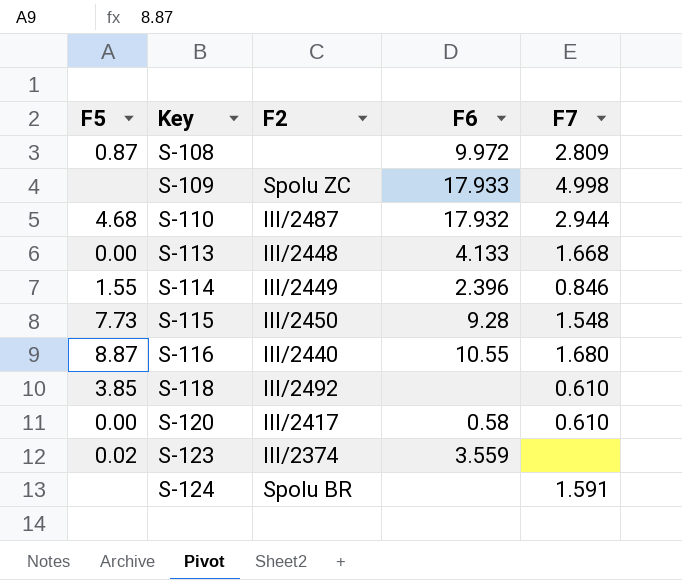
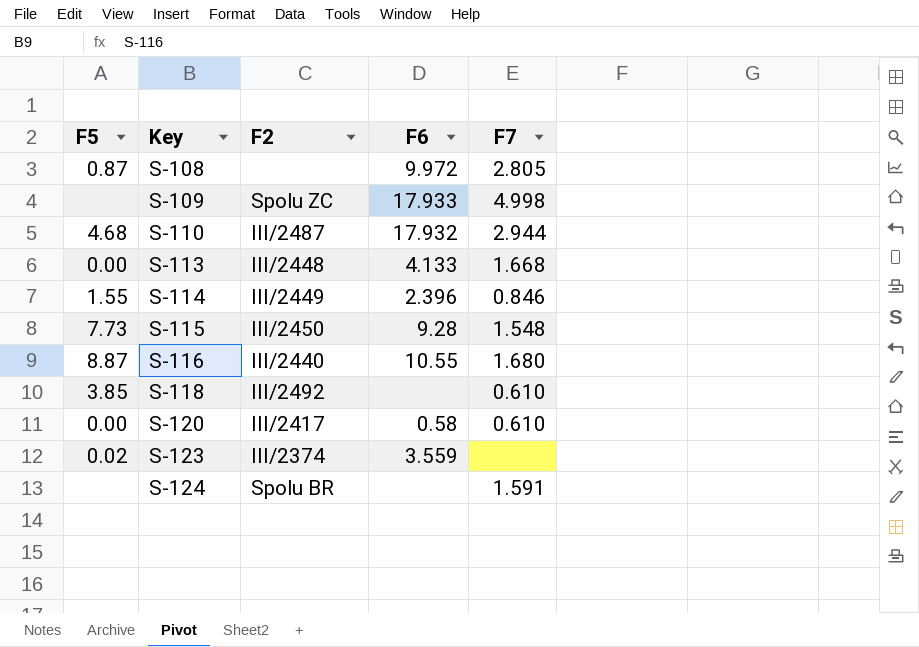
S-108 | F7: 2.809 -> 2.805

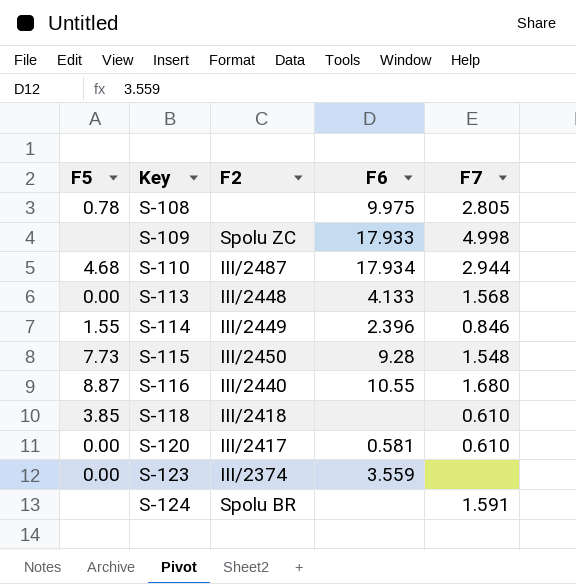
S-108 | F5: 0.87 -> 0.78
S-108 | F6: 9.972 -> 9.975
S-110 | F6: 17.932 -> 17.934
S-113 | F7: 1.668 -> 1.568
S-118 | F2: III/2492 -> III/2418
S-120 | F6: 0.58 -> 0.581
S-123 | F5: 0.02 -> 0.00

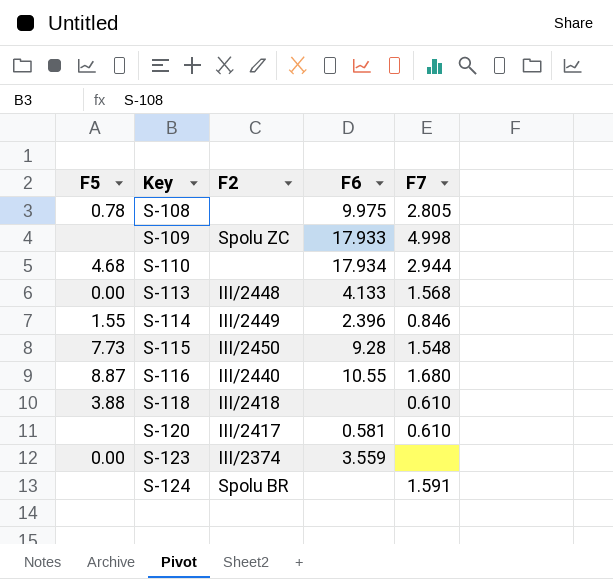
S-110 | F2: III/2487 -> none
S-118 | F5: 3.85 -> 3.88
S-120 | F5: 0.00 -> none

